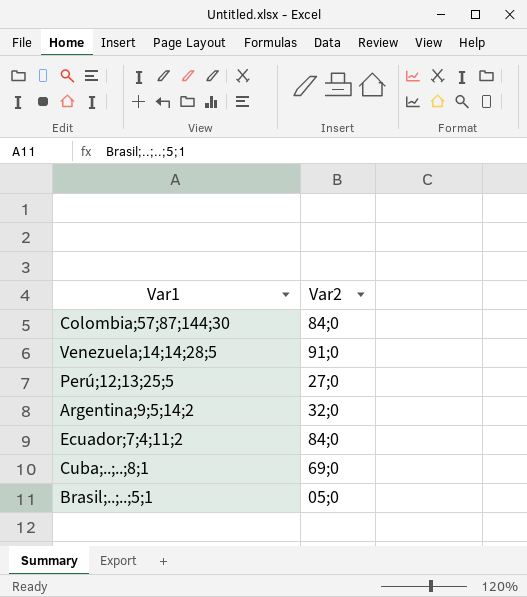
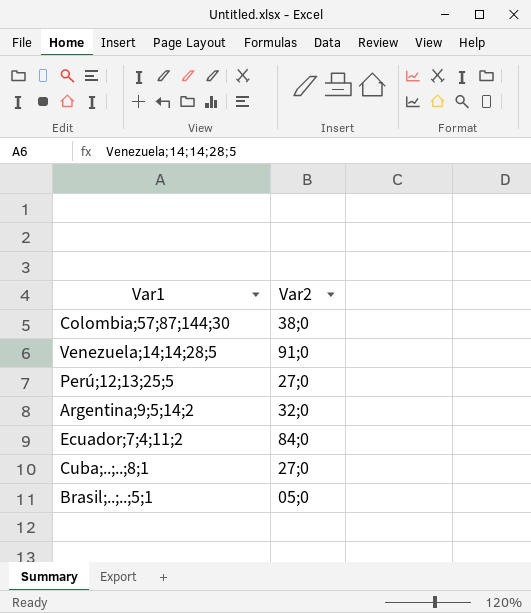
Colombia;57;87;144;30 | Var2: 84;0 -> 38;0
Cuba;..;..;8;1 | Var2: 69;0 -> 27;0

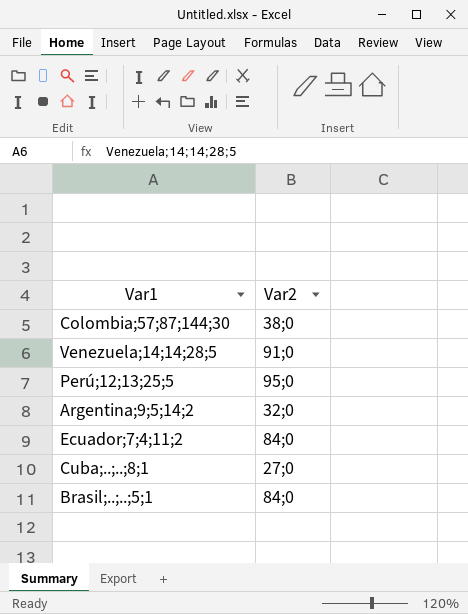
Perú;12;13;25;5 | Var2: 27;0 -> 95;0
Brasil;..;..;5;1 | Var2: 05;0 -> 84;0

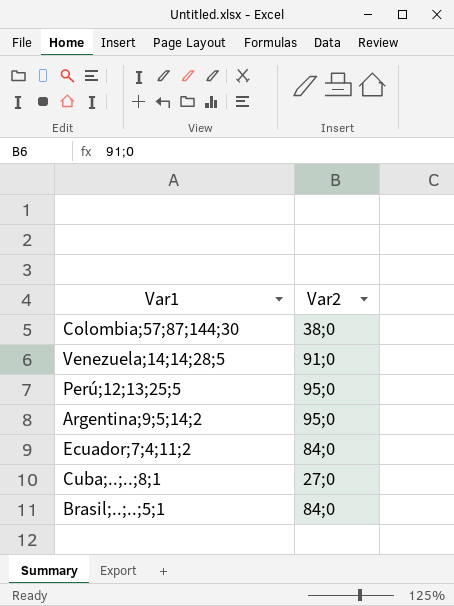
Argentina;9;5;14;2 | Var2: 32;0 -> 95;0

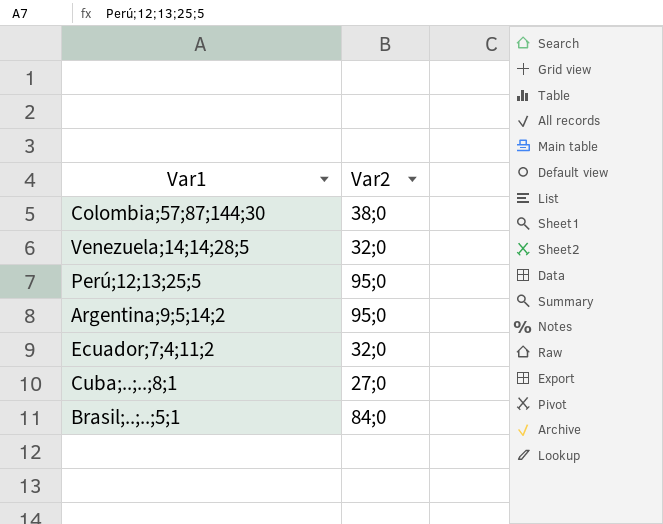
Venezuela;14;14;28;5 | Var2: 91;0 -> 32;0
Ecuador;7;4;11;2 | Var2: 84;0 -> 32;0

